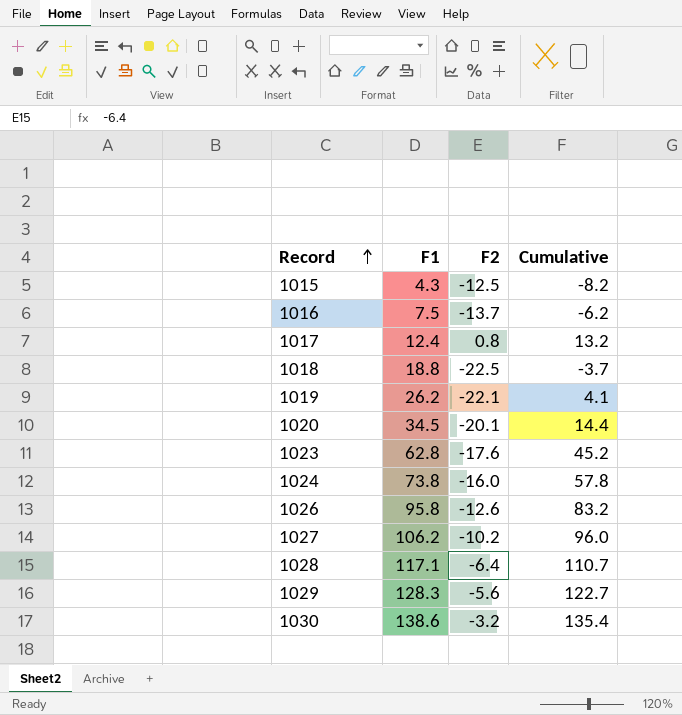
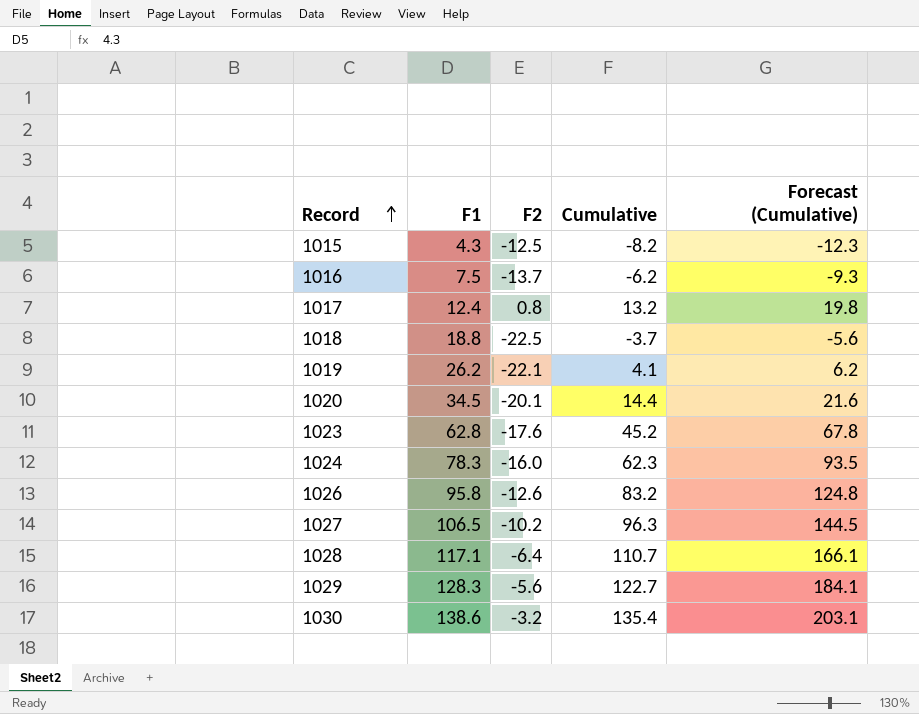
column Forecast (Cumulative) | formula: none -> [Cumulative] * 1.5
1024 | F1: 73.8 -> 78.3
1024 | Cumulative: 57.8 -> 62.3
1027 | F1: 106.2 -> 106.5
1027 | Cumulative: 96.0 -> 96.3

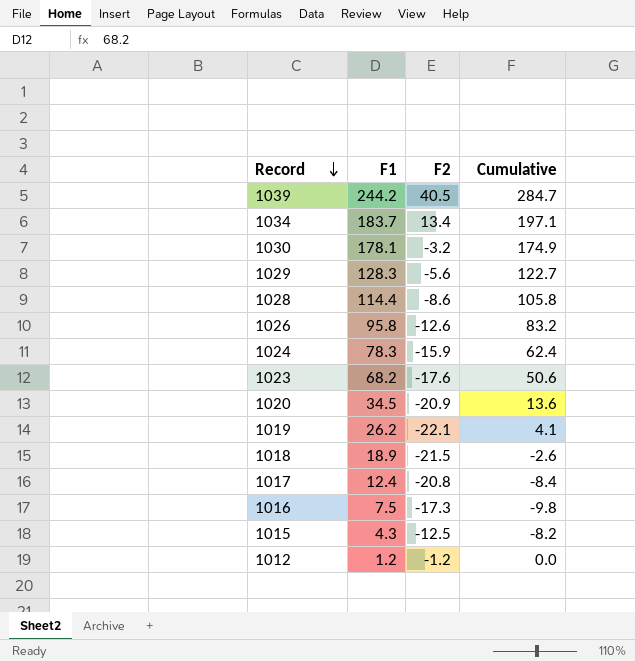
row order: Record ascending -> Record descending
column Forecast (Cumulative) | formula: [Cumulative] * 1.5 -> none
row 1027: 106.5 | -10.2 | 96.3 | 144.5 -> none
row 1039: none -> 244.2 | 40.5 | 284.7
row 1034: none -> 183.7 | 13.4 | 197.1
1030 | F1: 138.6 -> 178.1
1030 | Cumulative: 135.4 -> 174.9
1028 | F1: 117.1 -> 114.4
1028 | F2: -6.4 -> -8.6
1028 | Cumulative: 110.7 -> 105.8
1024 | F2: -16.0 -> -15.9
1024 | Cumulative: 62.3 -> 62.4
1023 | F1: 62.8 -> 68.2
1023 | Cumulative: 45.2 -> 50.6
1020 | F2: -20.1 -> -20.9
1020 | Cumulative: 14.4 -> 13.6
1018 | F1: 18.8 -> 18.9
1018 | F2: -22.5 -> -21.5
1018 | Cumulative: -3.7 -> -2.6
1017 | F2: 0.8 -> -20.8
1017 | Cumulative: 13.2 -> -8.4
1016 | F2: -13.7 -> -17.3
1016 | Cumulative: -6.2 -> -9.8
row 1012: none -> 1.2 | -1.2 | 0.0

